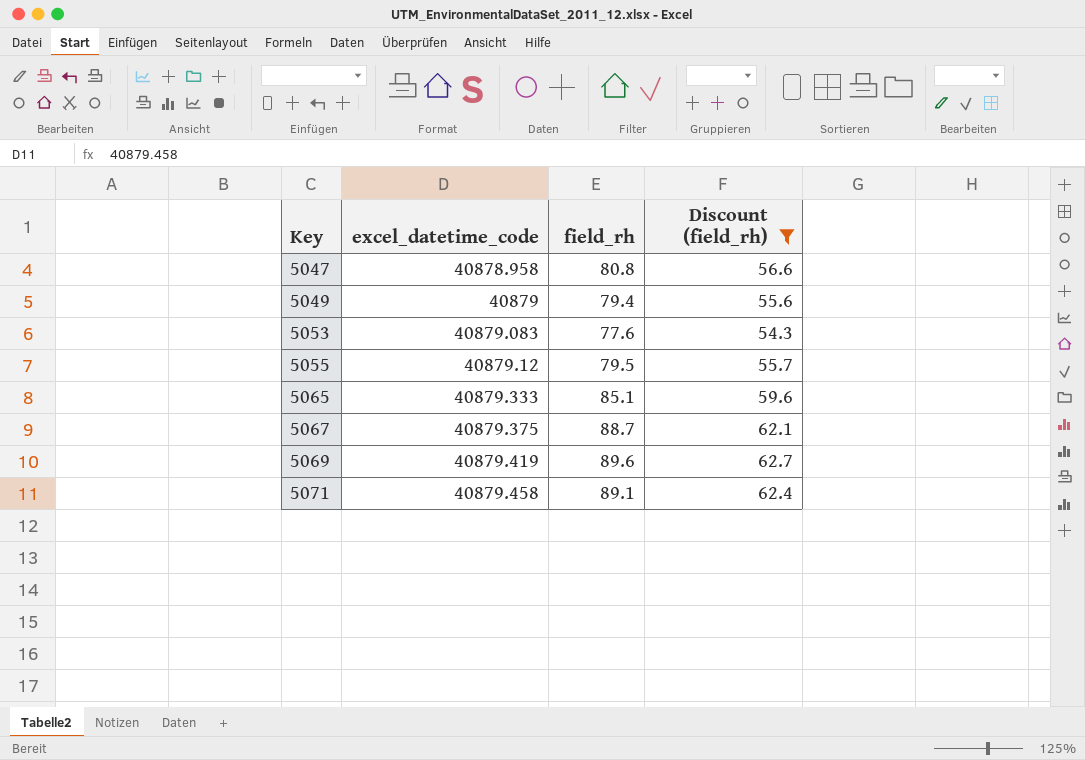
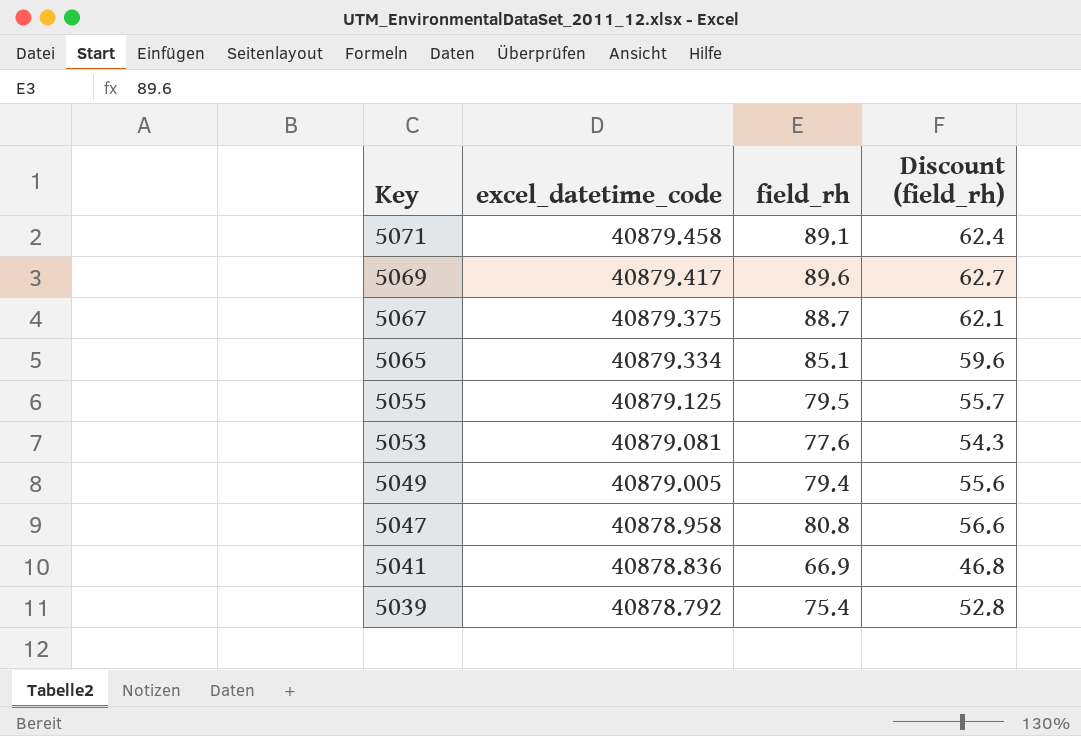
filter: Discount (field_rh) >= 54.3 -> none
row order: Key ascending -> Key descending
5069 | excel_datetime_code: 40879.419 -> 40879.417
5065 | excel_datetime_code: 40879.333 -> 40879.334
5055 | excel_datetime_code: 40879.12 -> 40879.125
5053 | excel_datetime_code: 40879.083 -> 40879.081
5049 | excel_datetime_code: 40879 -> 40879.005

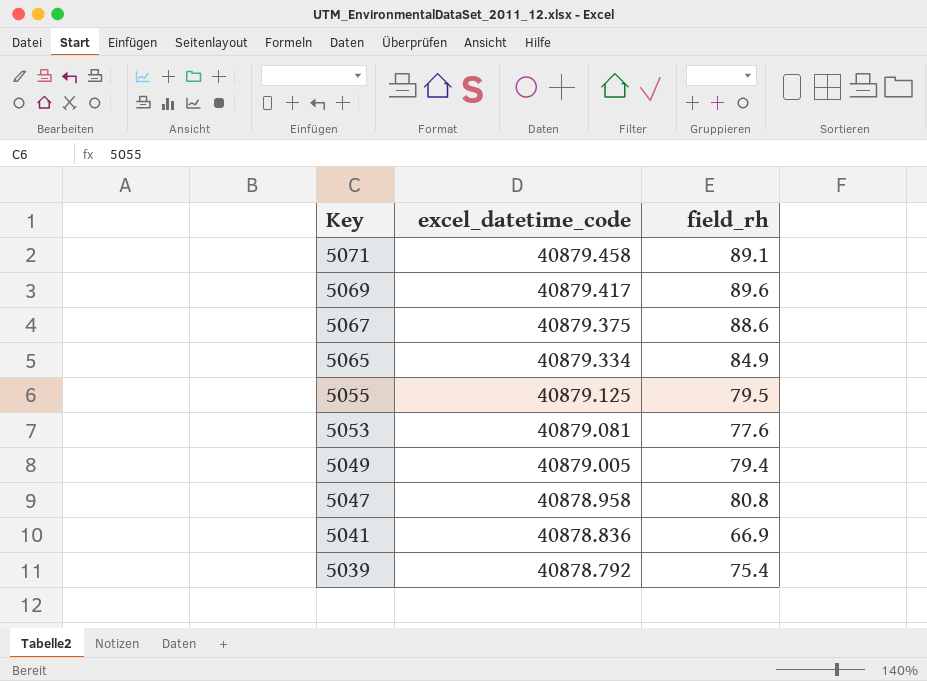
column Discount (field_rh) | formula: [field_rh] * 0.7 -> none
5067 | field_rh: 88.7 -> 88.6
5065 | field_rh: 85.1 -> 84.9

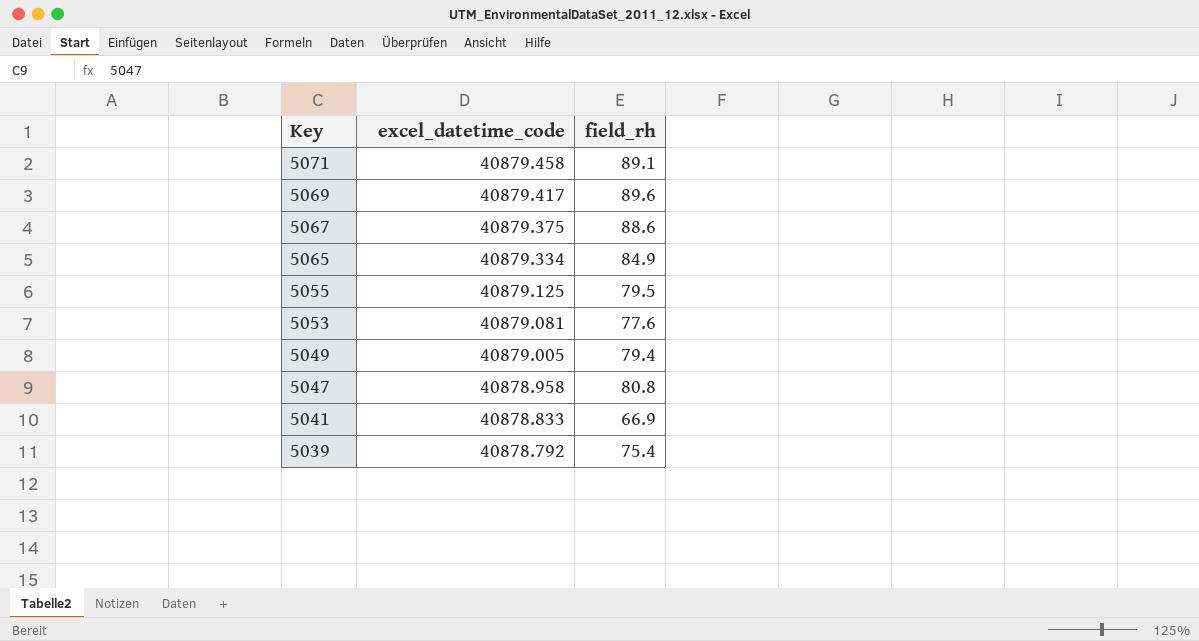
5041 | excel_datetime_code: 40878.836 -> 40878.833

